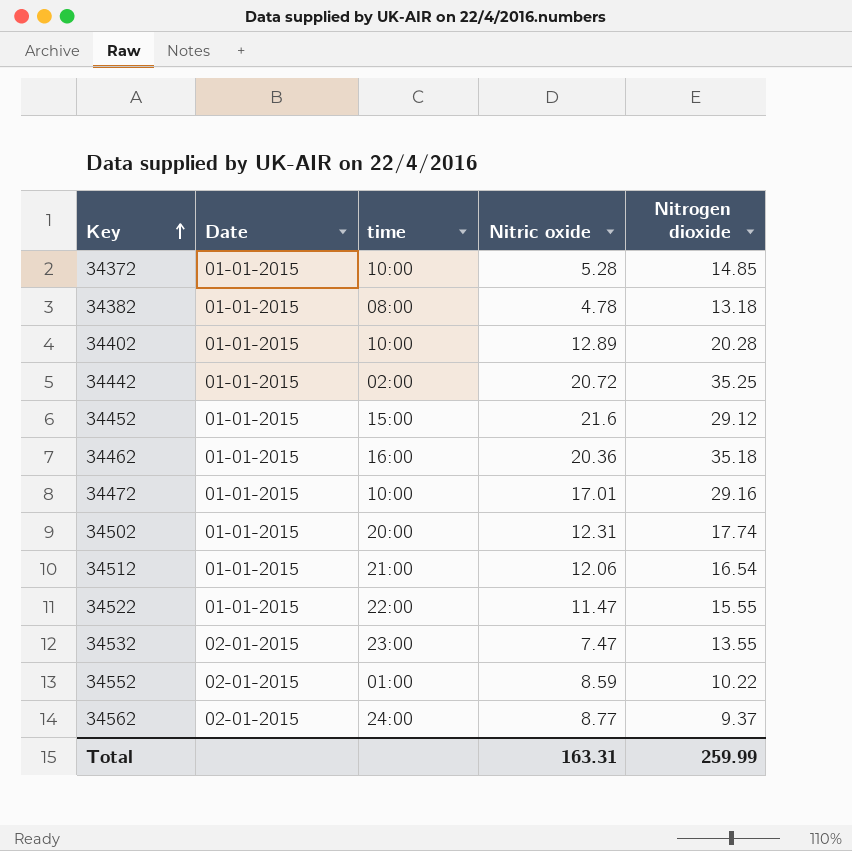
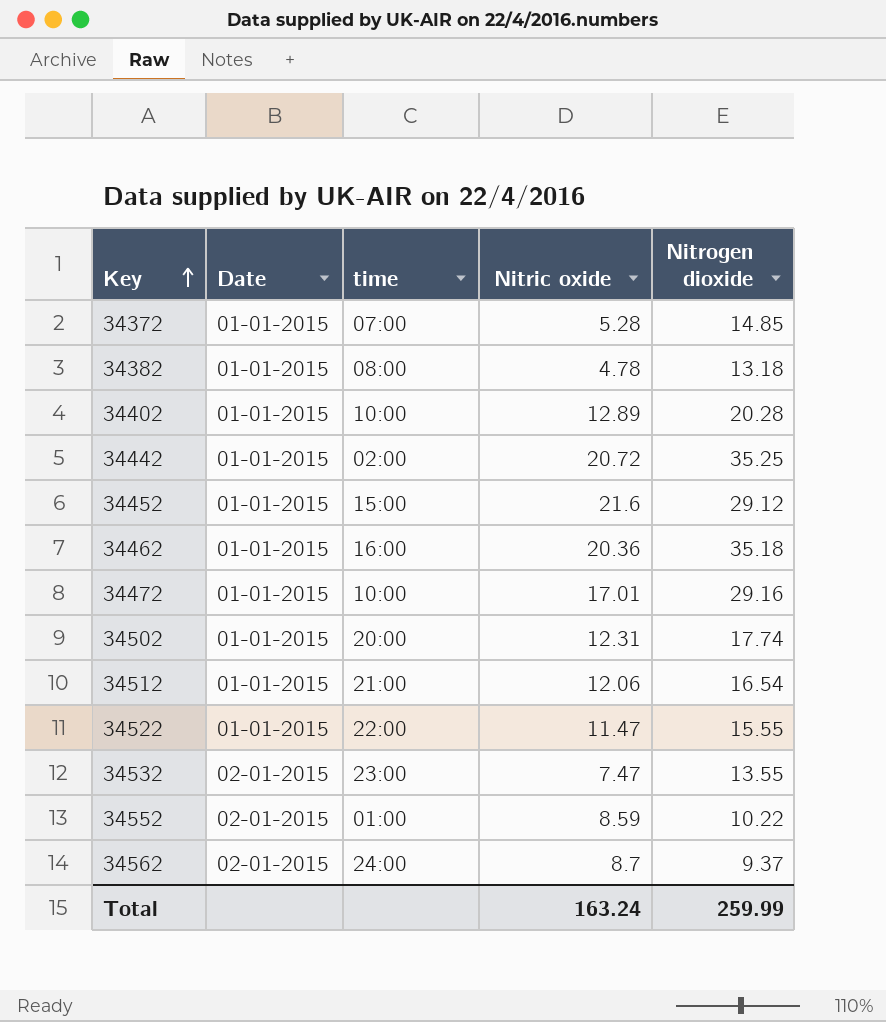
34372 | time: 10:00 -> 07:00
34562 | Nitric oxide: 8.77 -> 8.7
Total | Nitric oxide: 163.31 -> 163.24

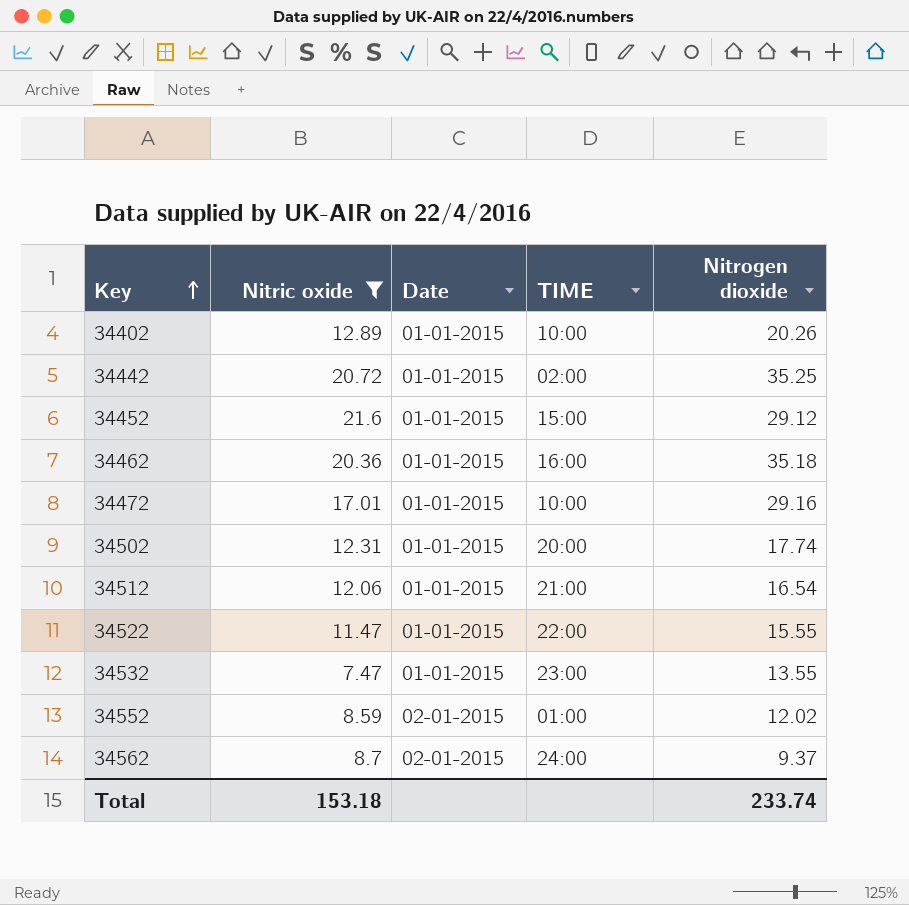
filter: none -> Nitric oxide >= 7.47
column Nitric oxide | position: 4 -> 2
column name: time -> TIME
34402 | Nitrogen dioxide: 20.28 -> 20.26
34532 | Date: 02-01-2015 -> 01-01-2015
34552 | Nitrogen dioxide: 10.22 -> 12.02
Total | Nitric oxide: 163.24 -> 153.18
Total | Nitrogen dioxide: 259.99 -> 233.74

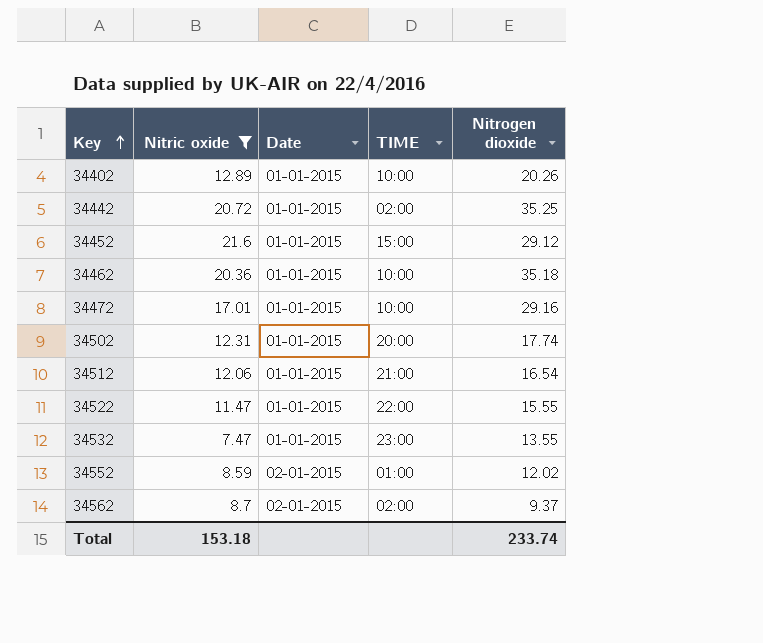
34462 | TIME: 16:00 -> 10:00
34562 | TIME: 24:00 -> 02:00

